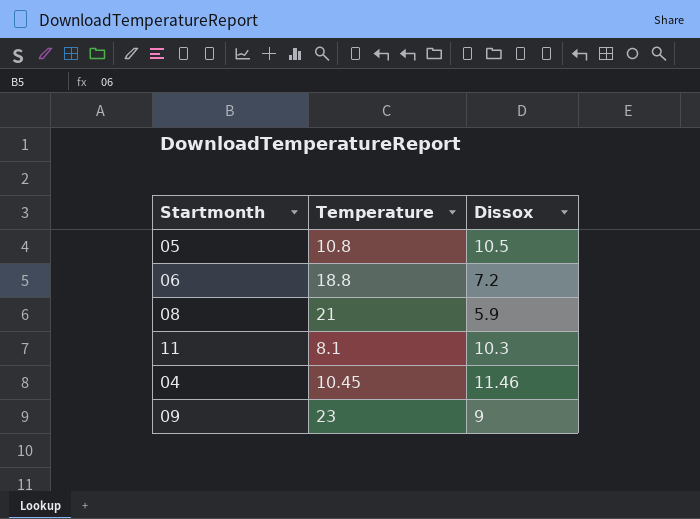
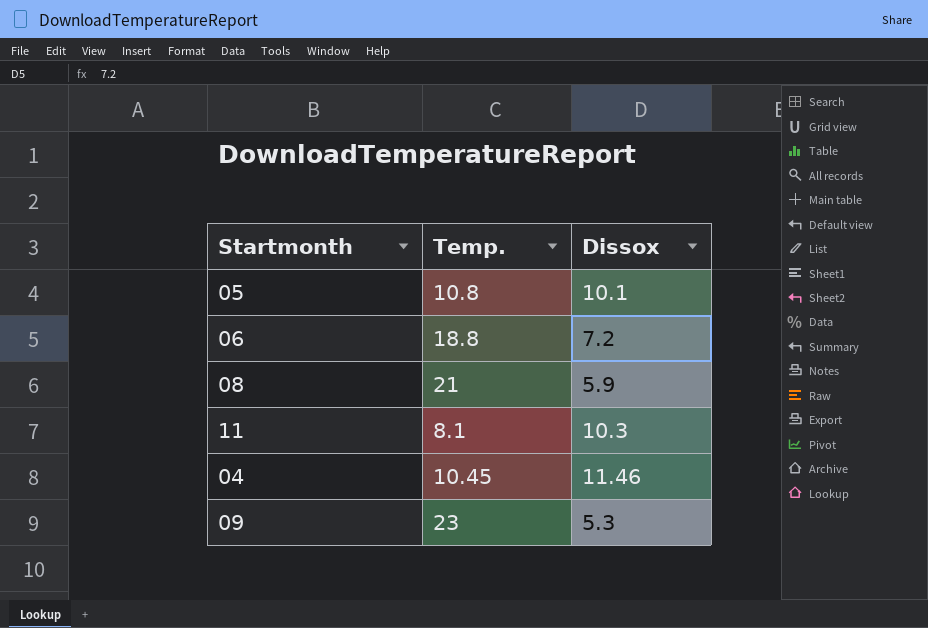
column name: Temperature -> Temp.
05 | Dissox: 10.5 -> 10.1
09 | Dissox: 9 -> 5.3

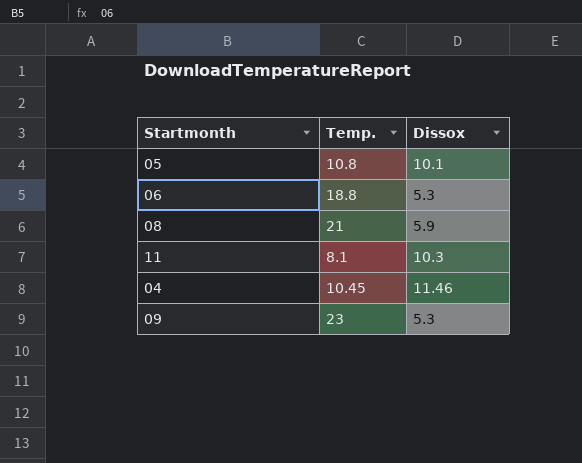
06 | Dissox: 7.2 -> 5.3

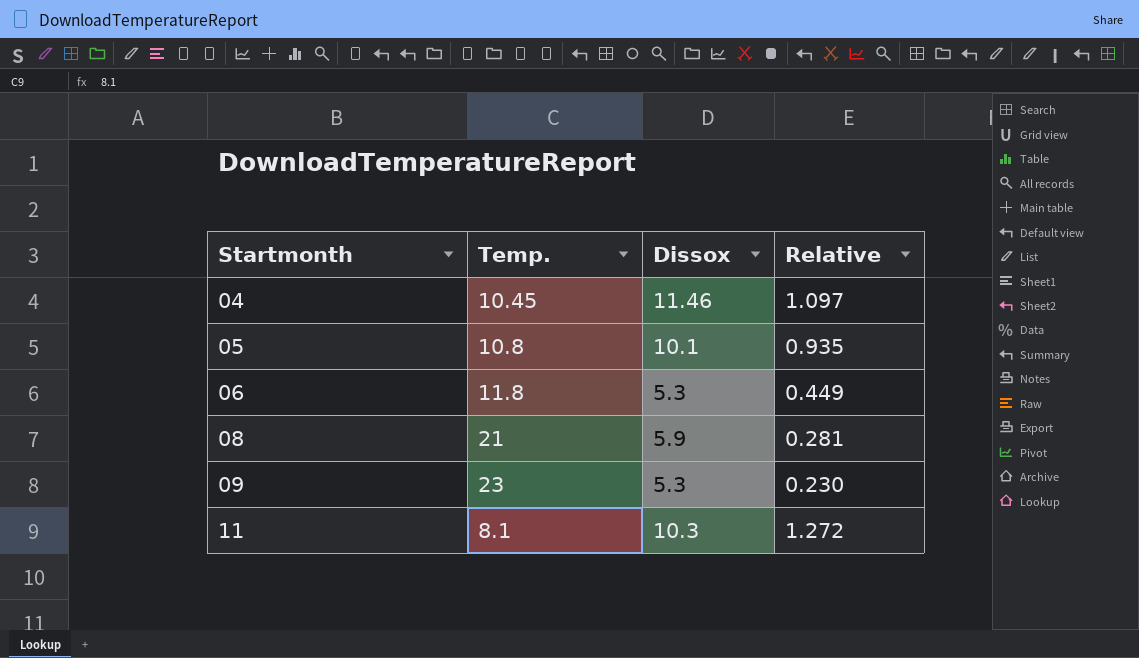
row order: none -> Startmonth ascending
column Relative | formula: none -> [Dissox] / [Temp.]
06 | Temp.: 18.8 -> 11.8

